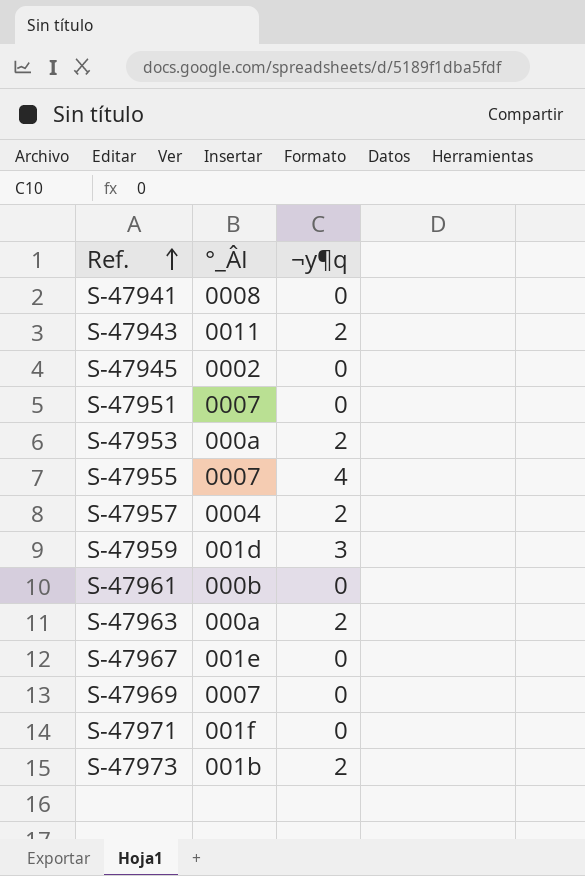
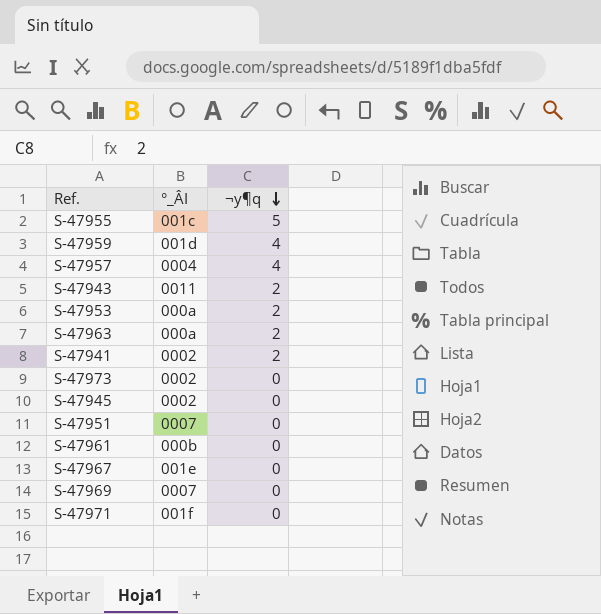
row order: Ref. ascending -> ¬y¶q descending
S-47955 | °_ÂI: 0007 -> 001c
S-47955 | ¬y¶q: 4 -> 5
S-47959 | ¬y¶q: 3 -> 4
S-47957 | ¬y¶q: 2 -> 4
S-47941 | °_ÂI: 0008 -> 0002
S-47941 | ¬y¶q: 0 -> 2
S-47973 | °_ÂI: 001b -> 0002
S-47973 | ¬y¶q: 2 -> 0

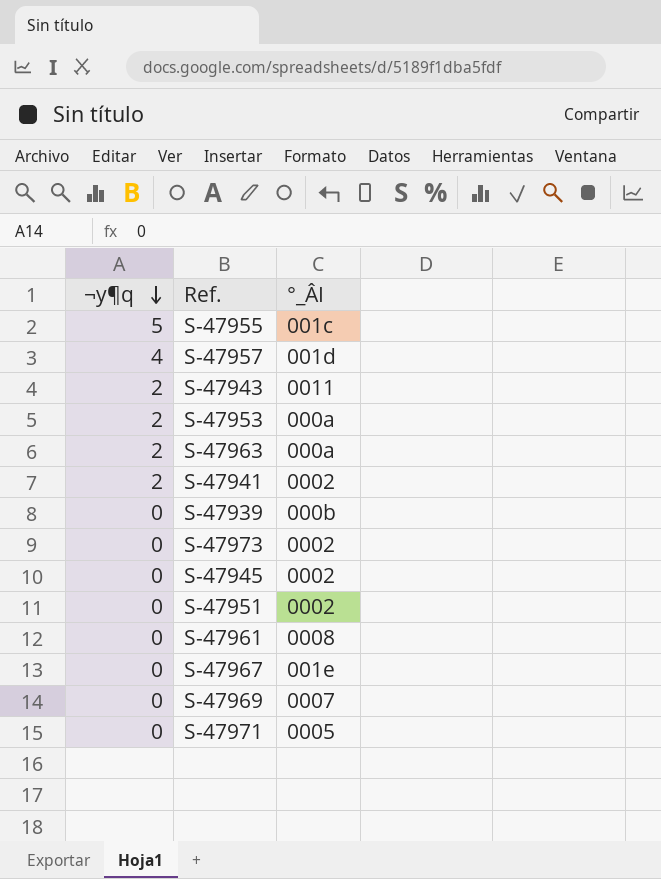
column ¬y¶q | position: 3 -> 1
row S-47959: 001d | 4 -> none
S-47957 | °_ÂI: 0004 -> 001d
row S-47939: none -> 0 | 000b
S-47951 | °_ÂI: 0007 -> 0002
S-47961 | °_ÂI: 000b -> 0008
S-47971 | °_ÂI: 001f -> 0005

